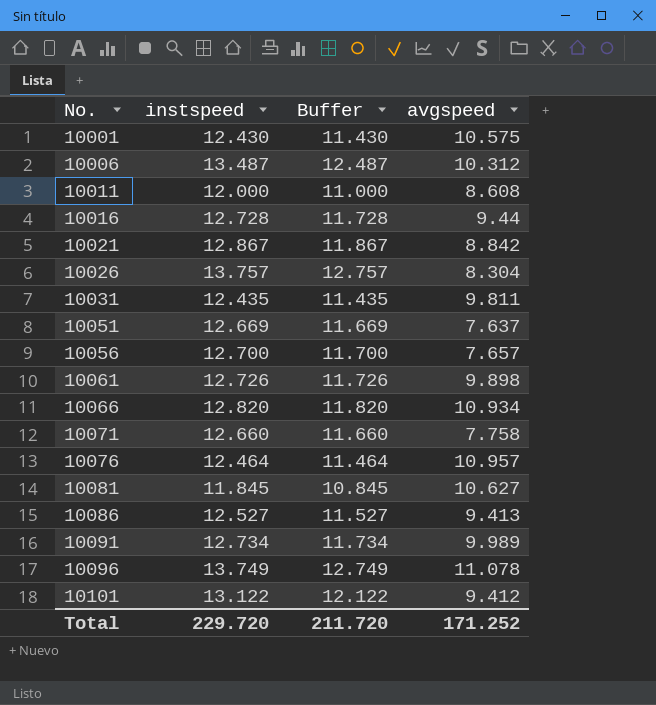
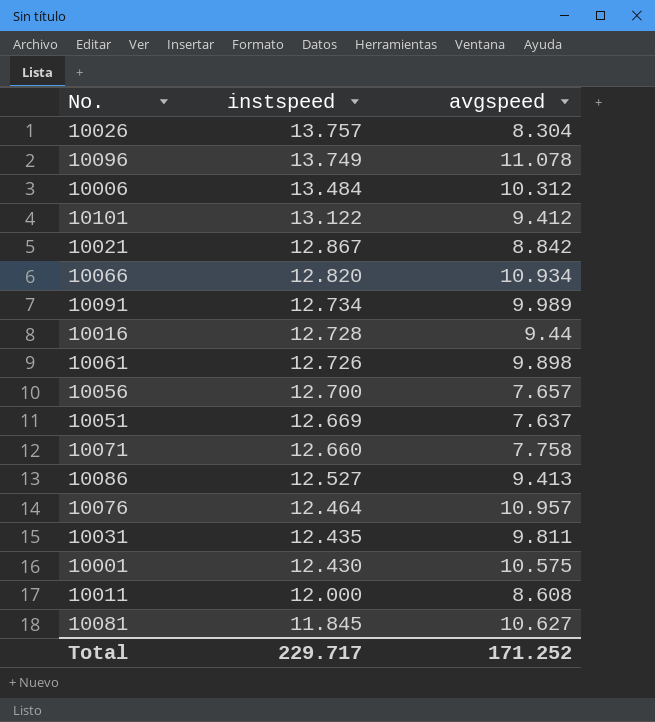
row order: No. ascending -> instspeed descending
column Buffer | formula: [instspeed] - 1 -> none
10006 | instspeed: 13.487 -> 13.484
Total | instspeed: 229.720 -> 229.717

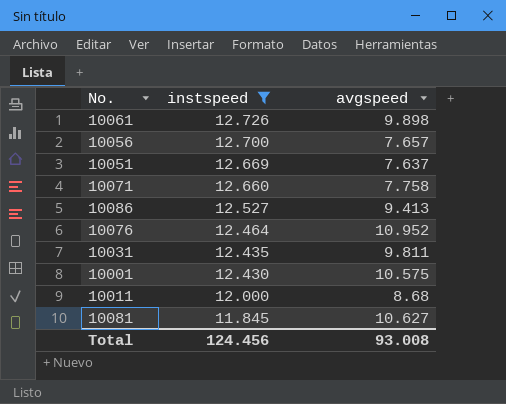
filter: none -> instspeed <= 12.726
10076 | avgspeed: 10.957 -> 10.952
10011 | avgspeed: 8.608 -> 8.68
Total | instspeed: 229.717 -> 124.456
Total | avgspeed: 171.252 -> 93.008

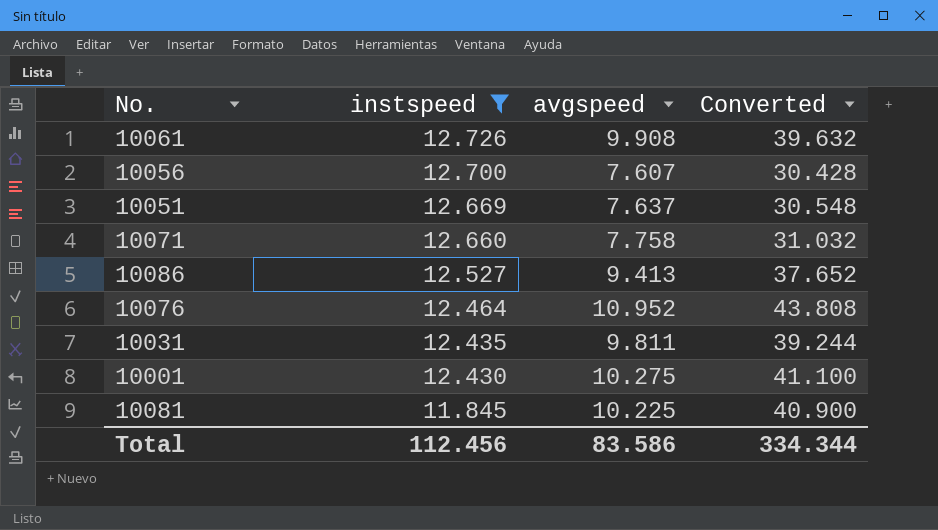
column Converted | formula: none -> [avgspeed] * 4
row 10011: 12.000 | 8.68 -> none
10061 | avgspeed: 9.898 -> 9.908
10056 | avgspeed: 7.657 -> 7.607
10001 | avgspeed: 10.575 -> 10.275
10081 | avgspeed: 10.627 -> 10.225
Total | instspeed: 124.456 -> 112.456
Total | avgspeed: 93.008 -> 83.586

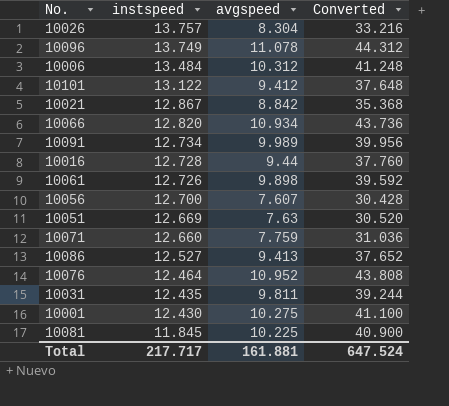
filter: instspeed <= 12.726 -> none
10061 | avgspeed: 9.908 -> 9.898
10061 | Converted: 39.632 -> 39.592
10051 | avgspeed: 7.637 -> 7.63
10051 | Converted: 30.548 -> 30.520
10071 | avgspeed: 7.758 -> 7.759
10071 | Converted: 31.032 -> 31.036
Total | instspeed: 112.456 -> 217.717
Total | avgspeed: 83.586 -> 161.881
Total | Converted: 334.344 -> 647.524

